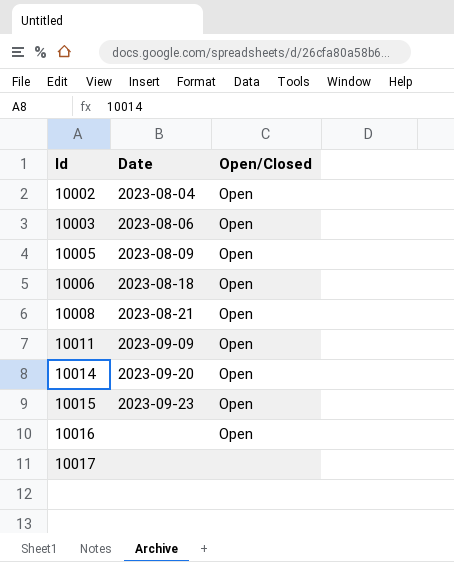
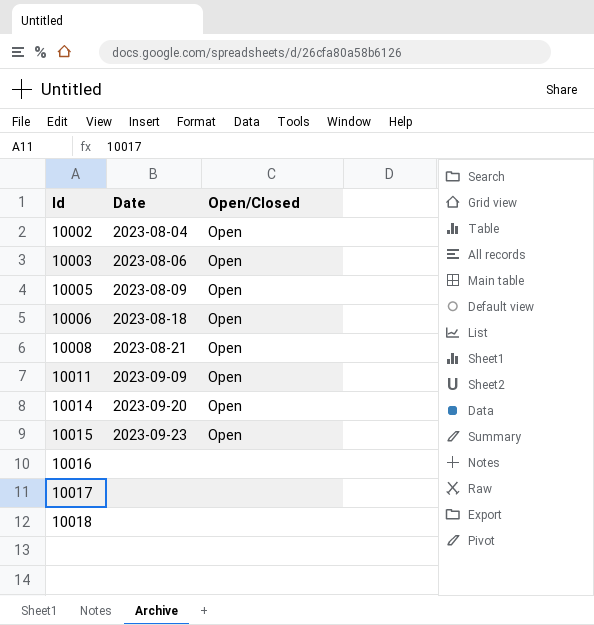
10016 | Open/Closed: Open -> none
row 10018: none -> none | none

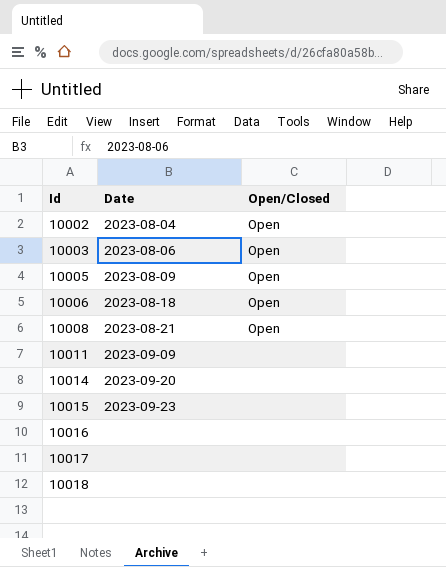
10011 | Open/Closed: Open -> none
10014 | Open/Closed: Open -> none
10015 | Open/Closed: Open -> none

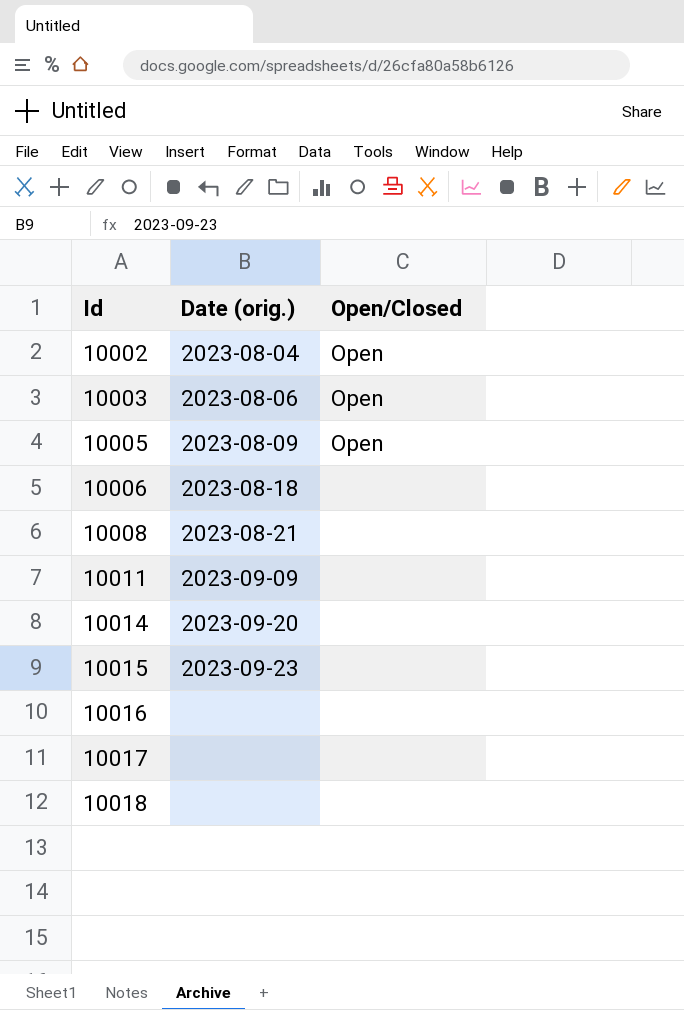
column name: Date -> Date (orig.)
10006 | Open/Closed: Open -> none
10008 | Open/Closed: Open -> none

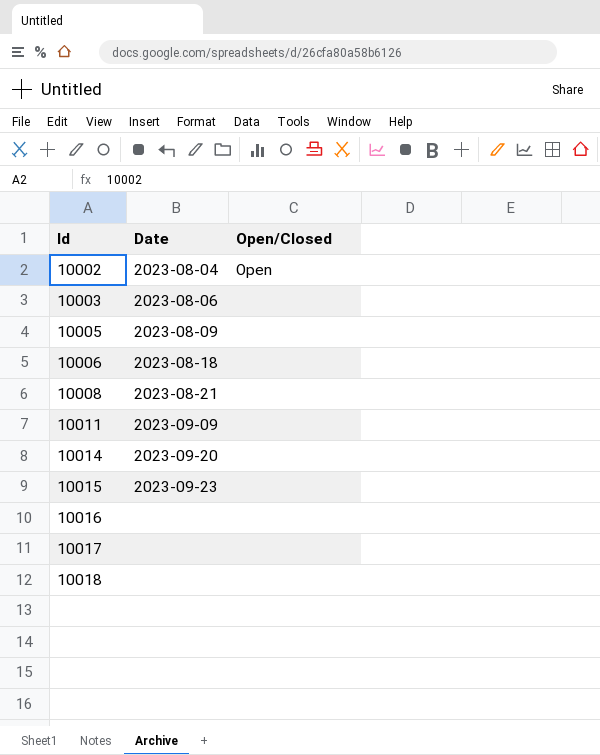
column name: Date (orig.) -> Date
10003 | Open/Closed: Open -> none
10005 | Open/Closed: Open -> none

